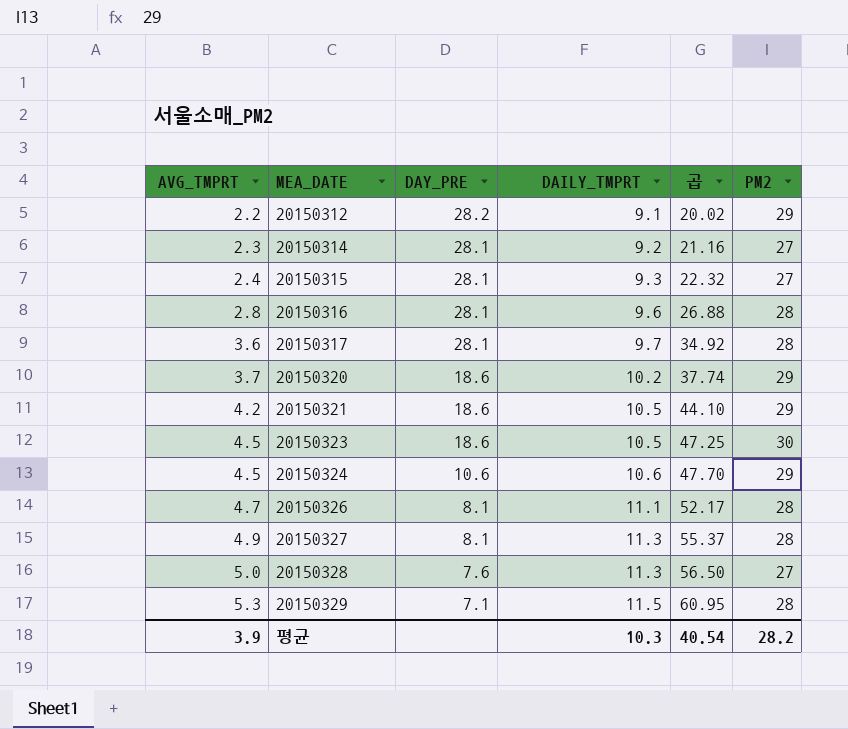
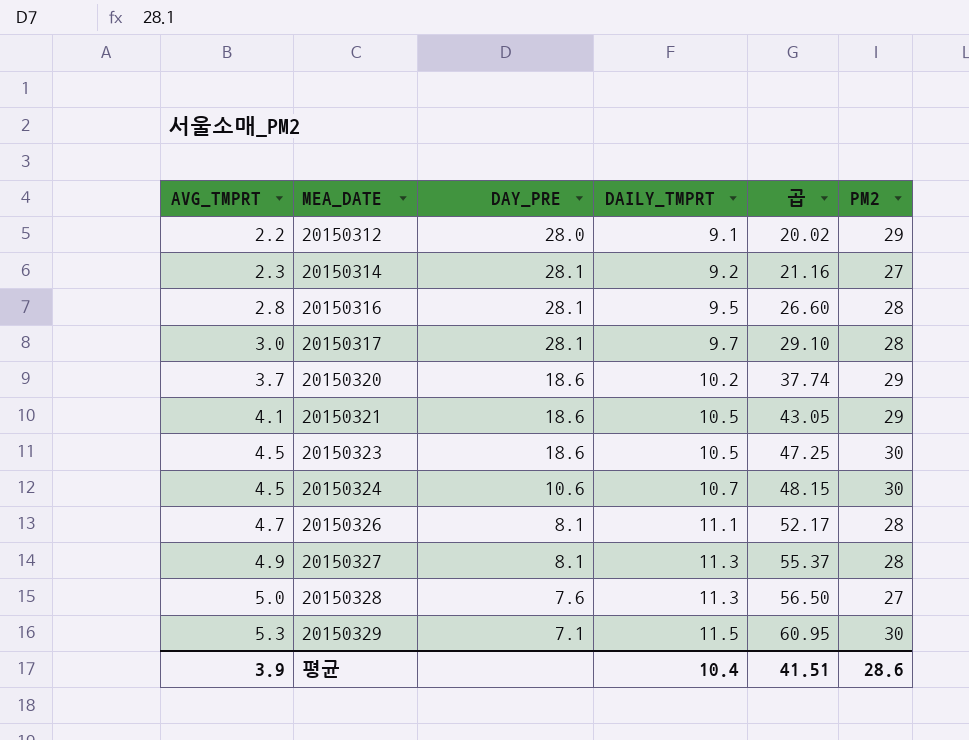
row 20150315: 2.4 | 28.1 | 9.3 | 22.32 | 27 -> none
20150312 | DAY_PRE: 28.2 -> 28.0
20150316 | DAILY_TMPRT: 9.6 -> 9.5
20150316 | 곱: 26.88 -> 26.60
20150317 | AVG_TMPRT: 3.6 -> 3.0
20150317 | 곱: 34.92 -> 29.10
20150321 | AVG_TMPRT: 4.2 -> 4.1
20150321 | 곱: 44.10 -> 43.05
20150324 | DAILY_TMPRT: 10.6 -> 10.7
20150324 | 곱: 47.70 -> 48.15
20150324 | PM2: 29 -> 30
20150329 | PM2: 28 -> 30
평균 | DAILY_TMPRT: 10.3 -> 10.4
평균 | 곱: 40.54 -> 41.51
평균 | PM2: 28.2 -> 28.6

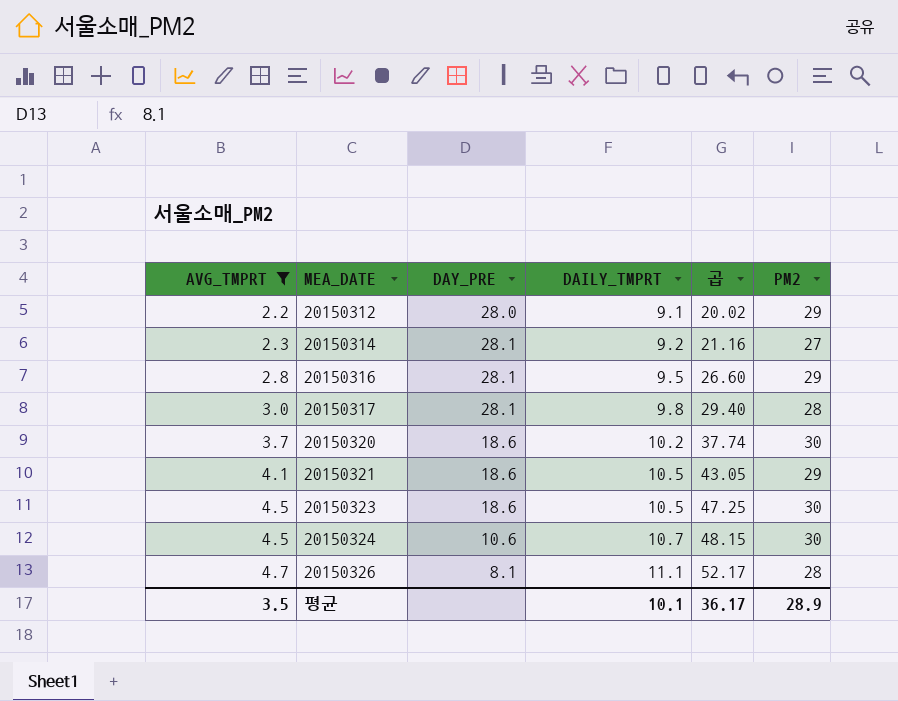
filter: none -> AVG_TMPRT <= 4.7
20150316 | PM2: 28 -> 29
20150317 | DAILY_TMPRT: 9.7 -> 9.8
20150317 | 곱: 29.10 -> 29.40
20150320 | PM2: 29 -> 30
평균 | AVG_TMPRT: 3.9 -> 3.5
평균 | DAILY_TMPRT: 10.4 -> 10.1
평균 | 곱: 41.51 -> 36.17
평균 | PM2: 28.6 -> 28.9

